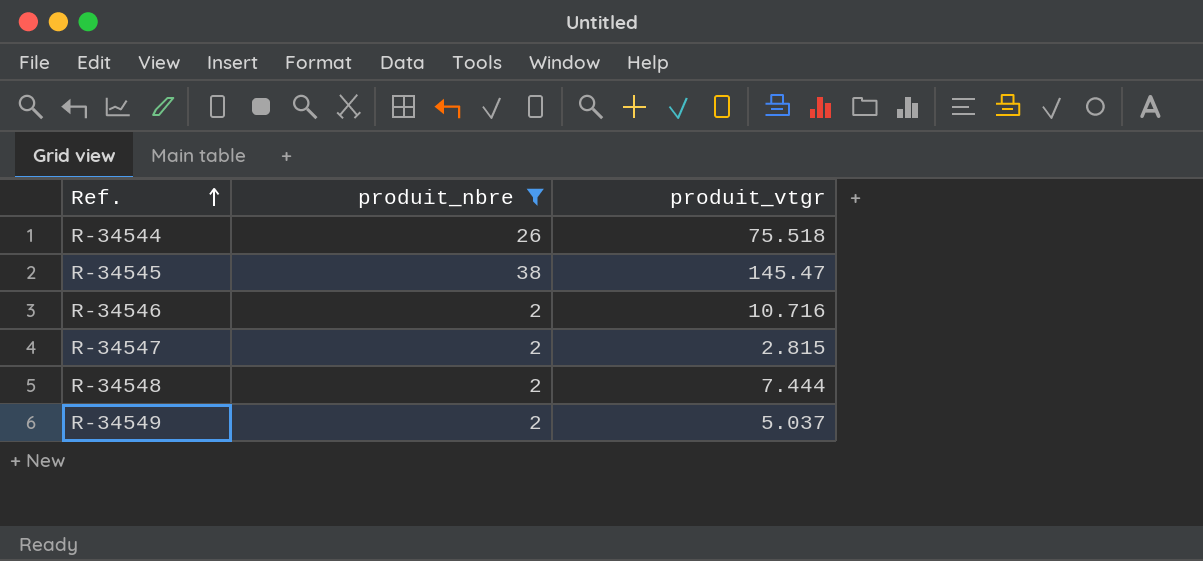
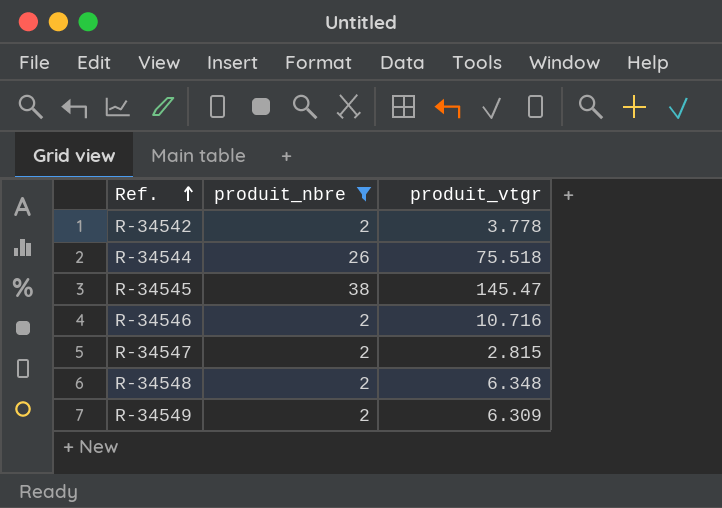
row R-34542: none -> 2 | 3.778
R-34548 | produit_vtgr: 7.444 -> 6.348
R-34549 | produit_vtgr: 5.037 -> 6.309

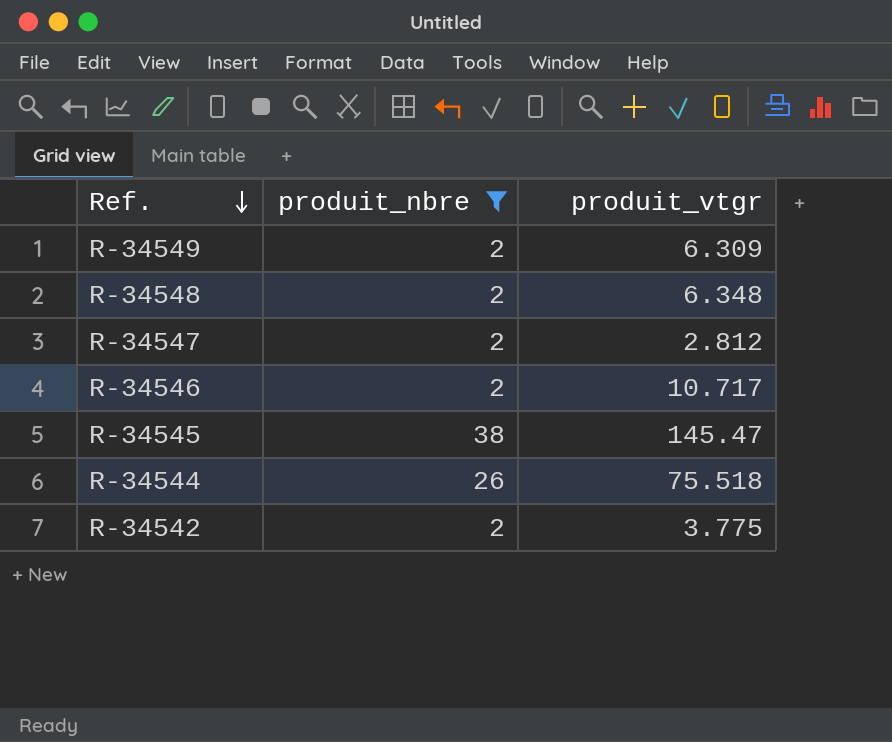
row order: Ref. ascending -> Ref. descending
R-34547 | produit_vtgr: 2.815 -> 2.812
R-34546 | produit_vtgr: 10.716 -> 10.717
R-34542 | produit_vtgr: 3.778 -> 3.775

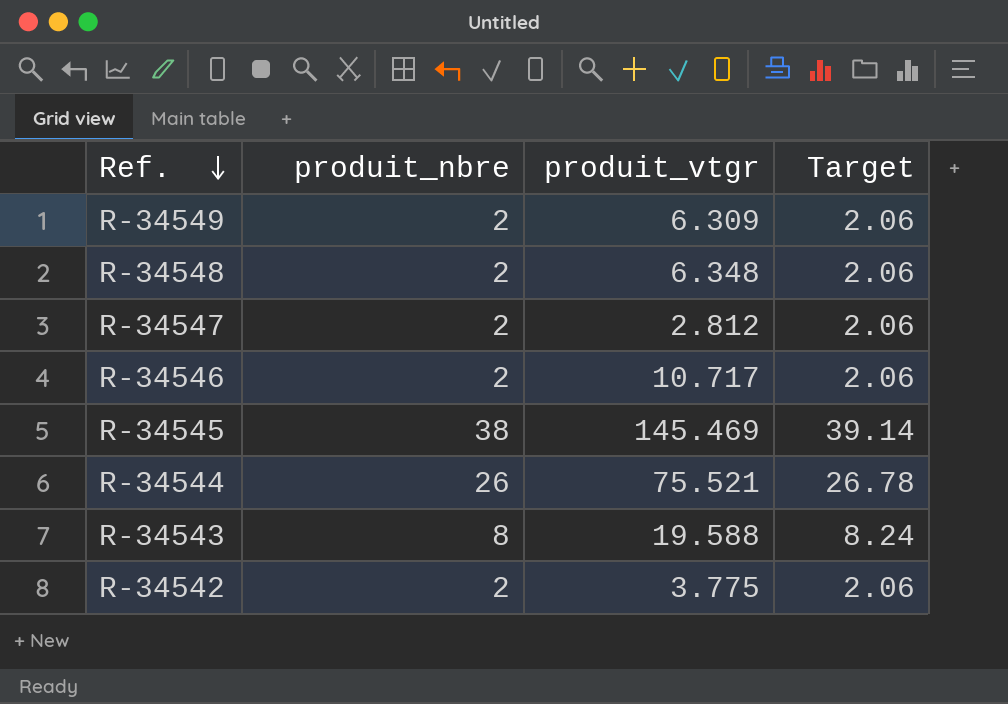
filter: produit_nbre != 8 -> none
column Target | formula: none -> [produit_nbre] * 1.03
R-34545 | produit_vtgr: 145.47 -> 145.469
R-34544 | produit_vtgr: 75.518 -> 75.521

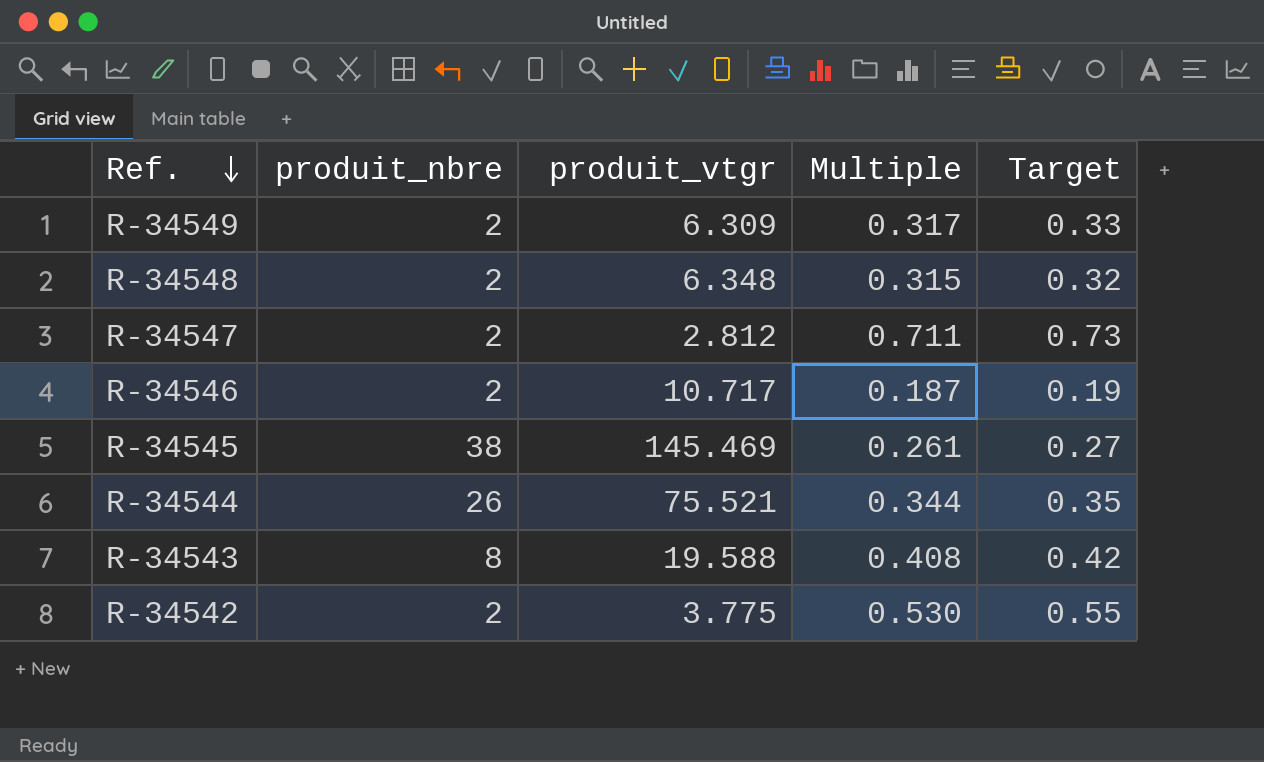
column Multiple | formula: none -> [produit_nbre] / [produit_vtgr]
column Target | formula: [produit_nbre] * 1.03 -> [Multiple] * 1.03

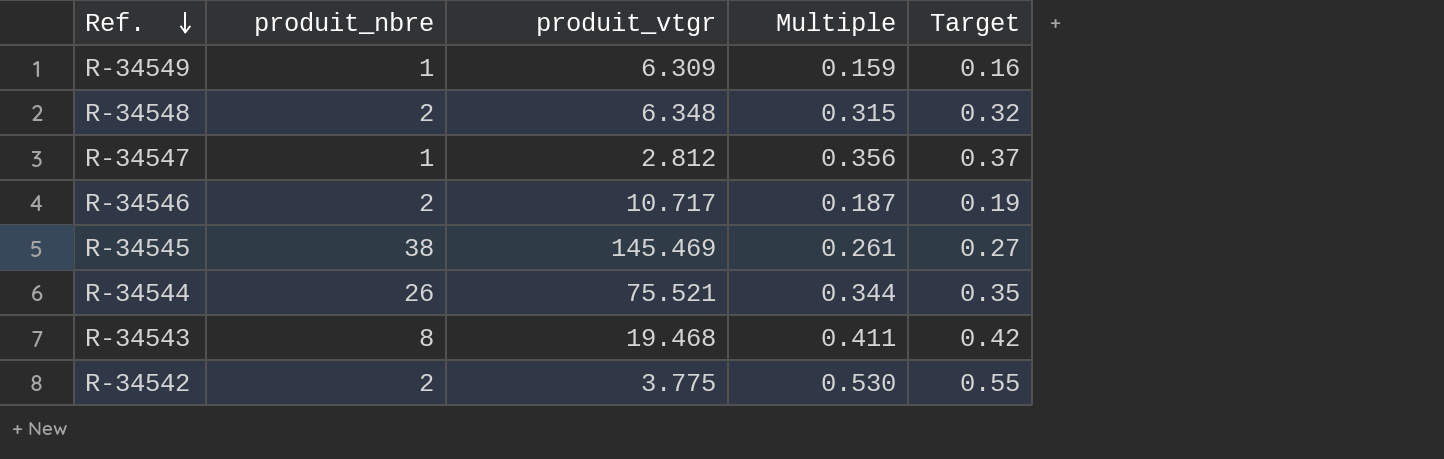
R-34549 | produit_nbre: 2 -> 1
R-34549 | Multiple: 0.317 -> 0.159
R-34549 | Target: 0.33 -> 0.16
R-34547 | produit_nbre: 2 -> 1
R-34547 | Multiple: 0.711 -> 0.356
R-34547 | Target: 0.73 -> 0.37
R-34543 | produit_vtgr: 19.588 -> 19.468
R-34543 | Multiple: 0.408 -> 0.411

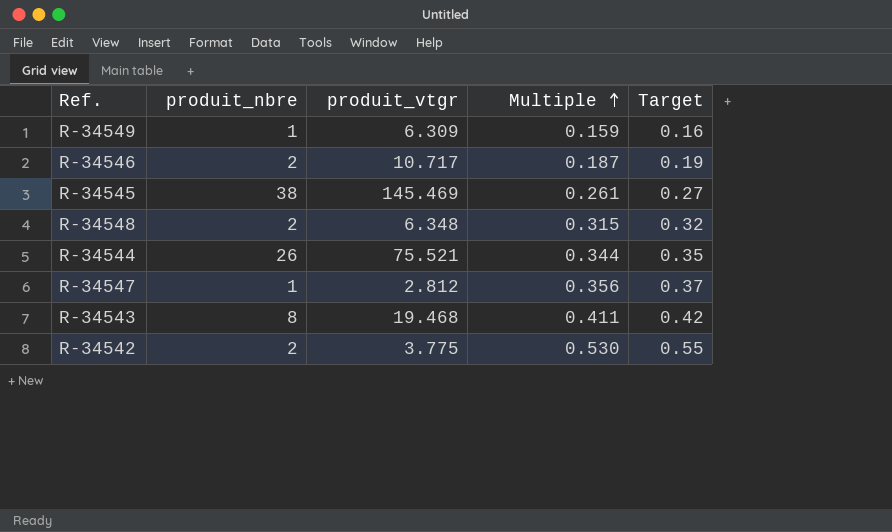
row order: Ref. descending -> Multiple ascending

